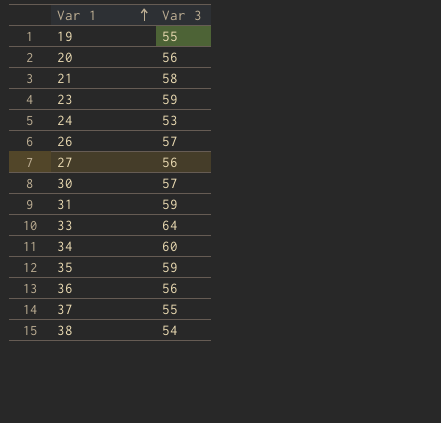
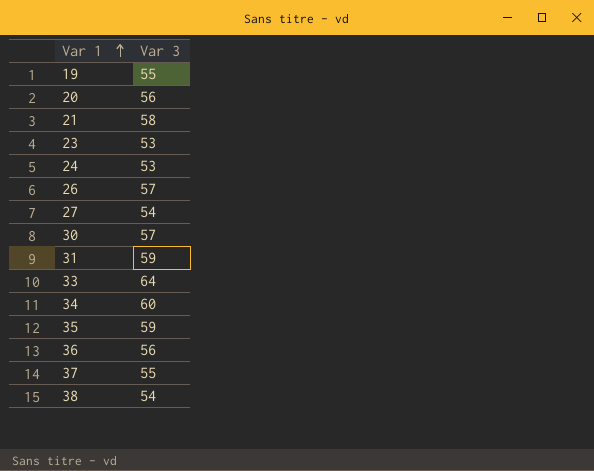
23 | Var 3: 59 -> 53
27 | Var 3: 56 -> 54

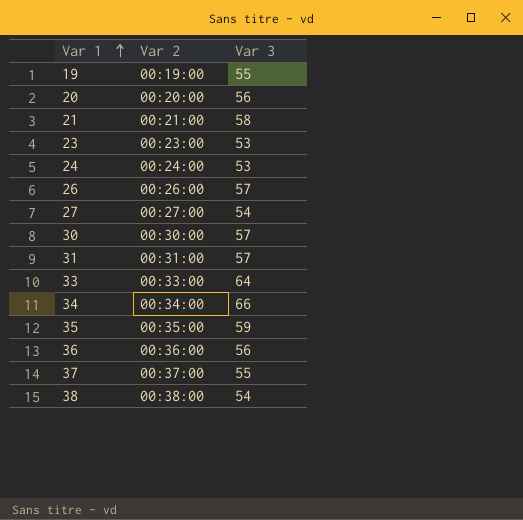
column Var 2 | position: none -> 2
31 | Var 3: 59 -> 57
34 | Var 3: 60 -> 66

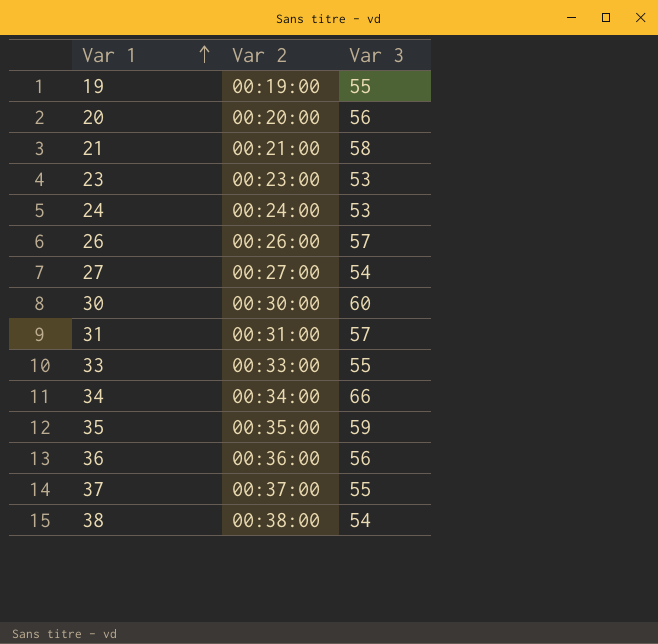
30 | Var 3: 57 -> 60
33 | Var 3: 64 -> 55

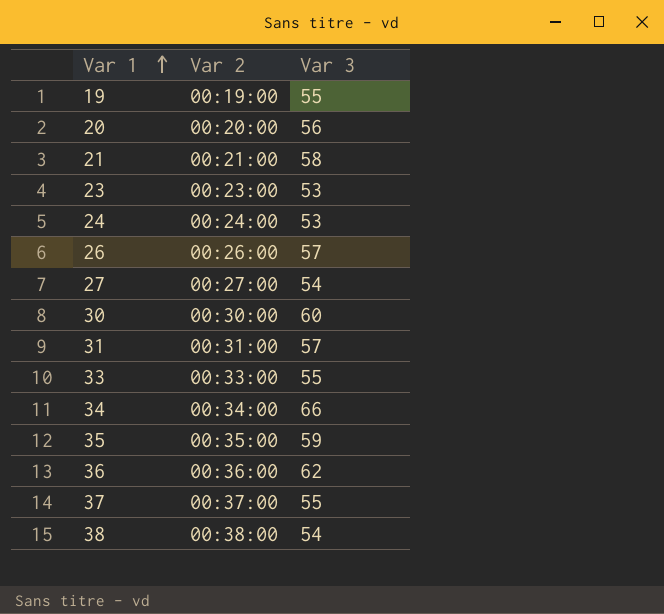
36 | Var 3: 56 -> 62

